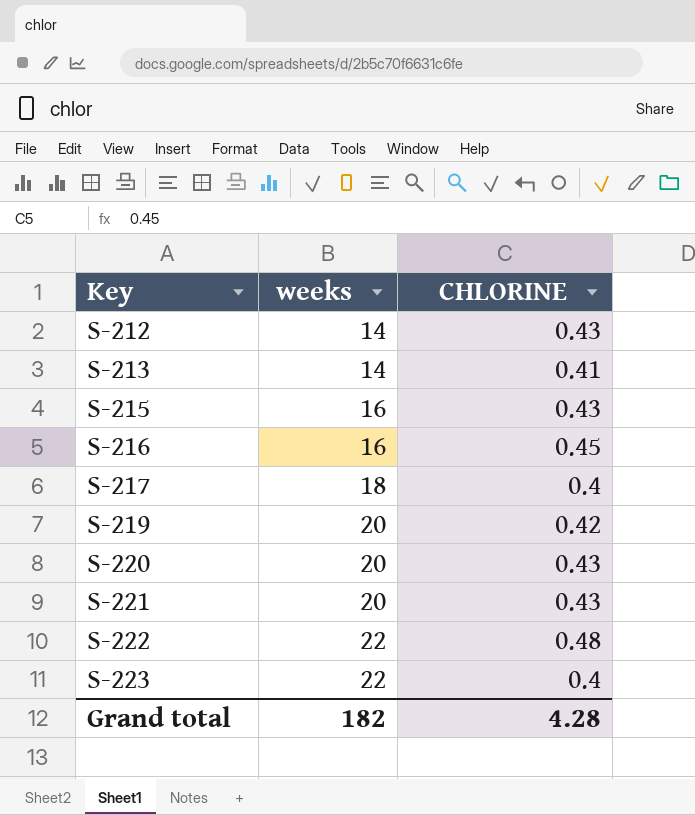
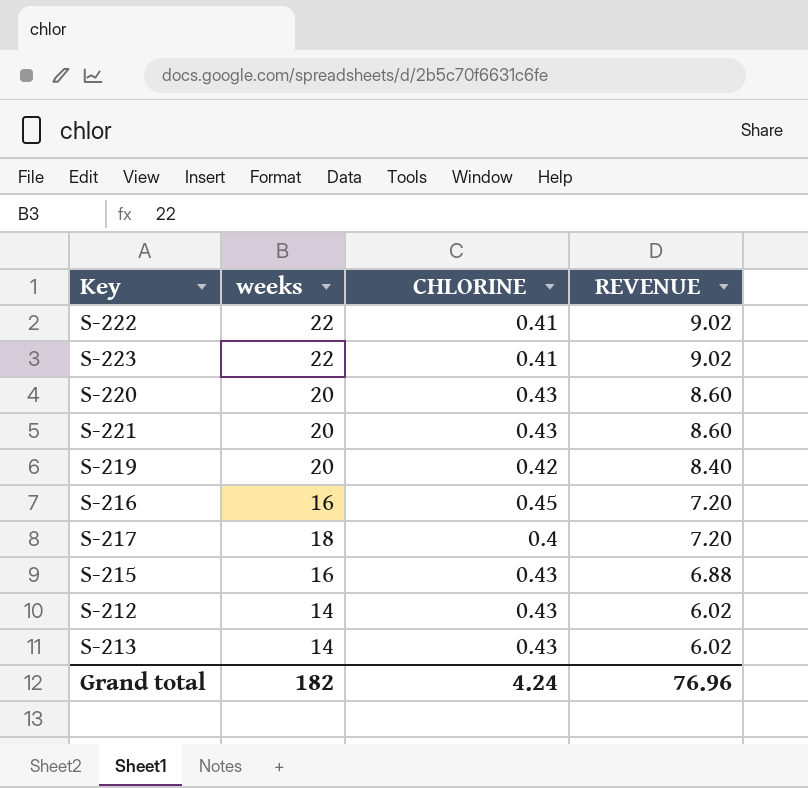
row order: Key ascending -> REVENUE descending
column REVENUE | formula: none -> [weeks] * [CHLORINE]
S-222 | CHLORINE: 0.48 -> 0.41
S-223 | CHLORINE: 0.4 -> 0.41
S-213 | CHLORINE: 0.41 -> 0.43
Grand total | CHLORINE: 4.28 -> 4.24

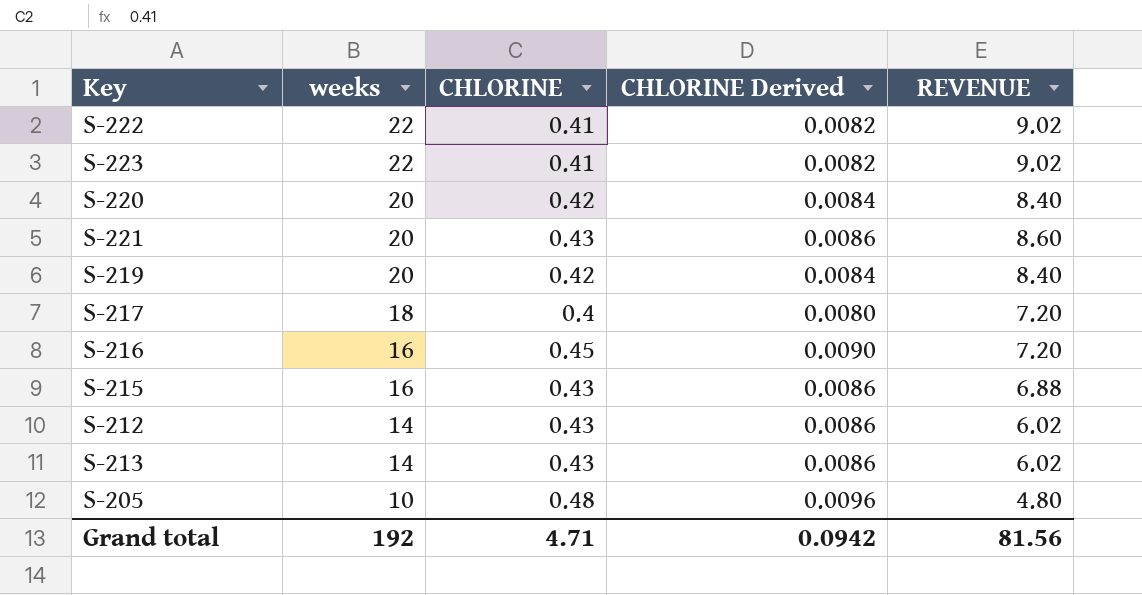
row order: REVENUE descending -> weeks descending
column CHLORINE Derived | formula: none -> [CHLORINE] * 0.02
S-220 | CHLORINE: 0.43 -> 0.42
S-220 | REVENUE: 8.60 -> 8.40
row S-205: none -> 10 | 0.48 | 0.0096 | 4.80
Grand total | weeks: 182 -> 192
Grand total | CHLORINE: 4.24 -> 4.71
Grand total | REVENUE: 76.96 -> 81.56

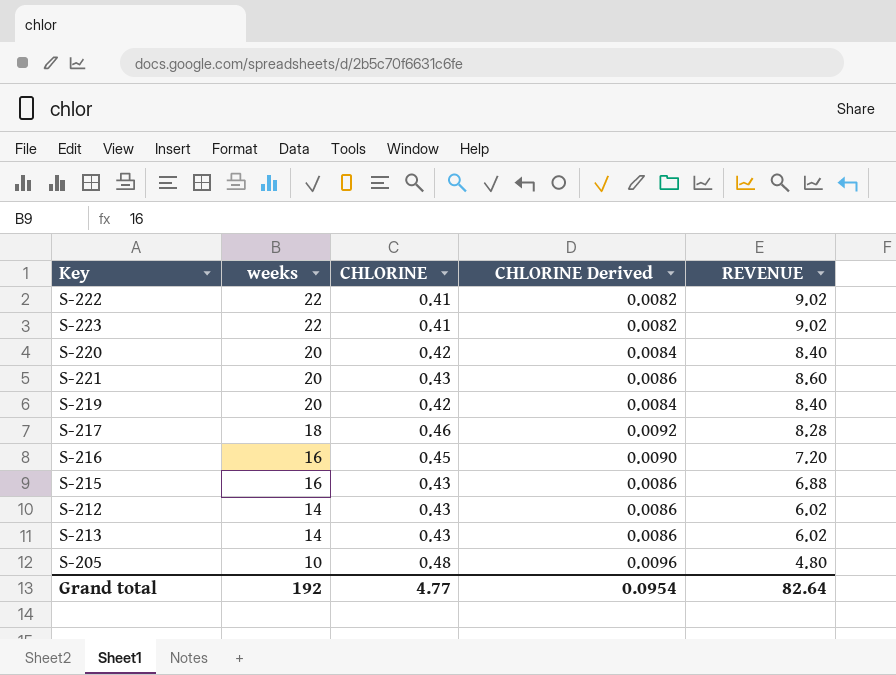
S-217 | CHLORINE: 0.4 -> 0.46
S-217 | CHLORINE Derived: 0.0080 -> 0.0092
S-217 | REVENUE: 7.20 -> 8.28
Grand total | CHLORINE: 4.71 -> 4.77
Grand total | CHLORINE Derived: 0.0942 -> 0.0954
Grand total | REVENUE: 81.56 -> 82.64

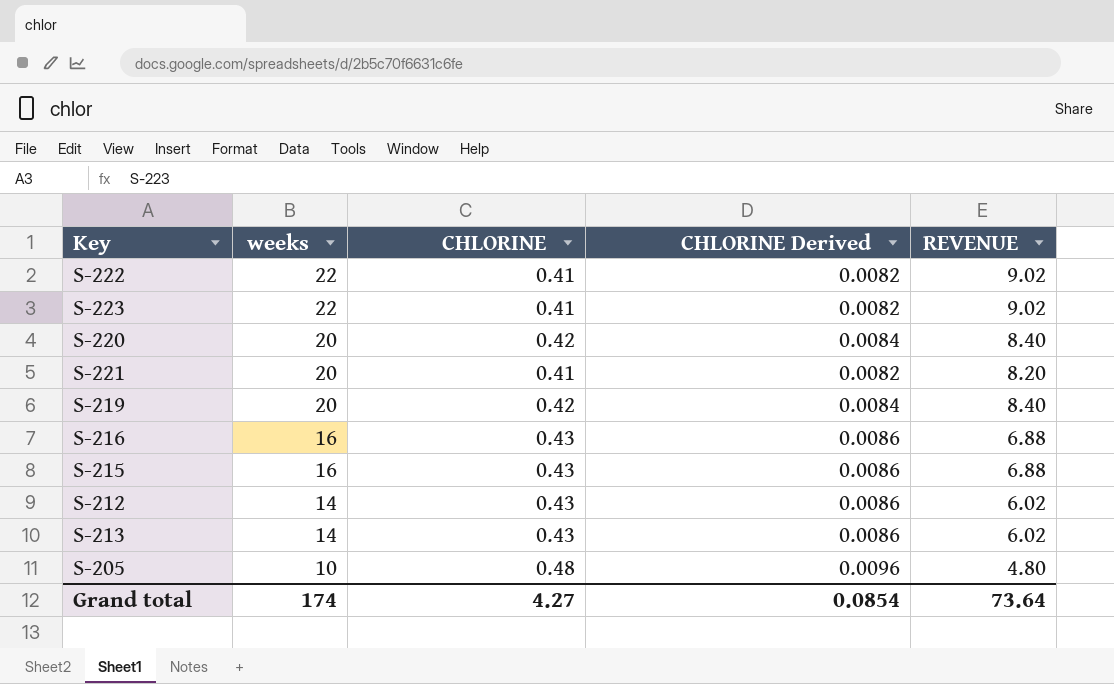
row S-217: 18 | 0.46 | 0.0092 | 8.28 -> none
S-221 | CHLORINE: 0.43 -> 0.41
S-221 | CHLORINE Derived: 0.0086 -> 0.0082
S-221 | REVENUE: 8.60 -> 8.20
S-216 | CHLORINE: 0.45 -> 0.43
S-216 | CHLORINE Derived: 0.0090 -> 0.0086
S-216 | REVENUE: 7.20 -> 6.88
Grand total | weeks: 192 -> 174
Grand total | CHLORINE: 4.77 -> 4.27
Grand total | CHLORINE Derived: 0.0954 -> 0.0854
Grand total | REVENUE: 82.64 -> 73.64

